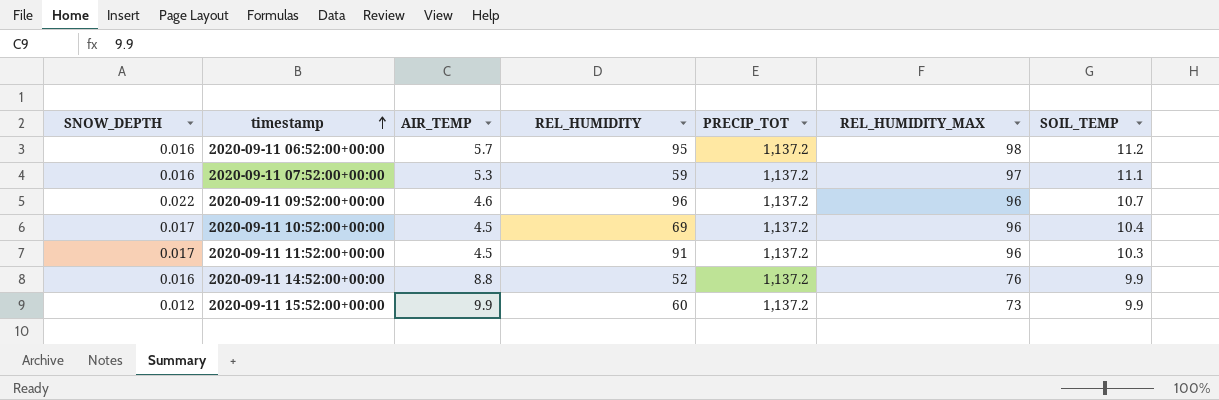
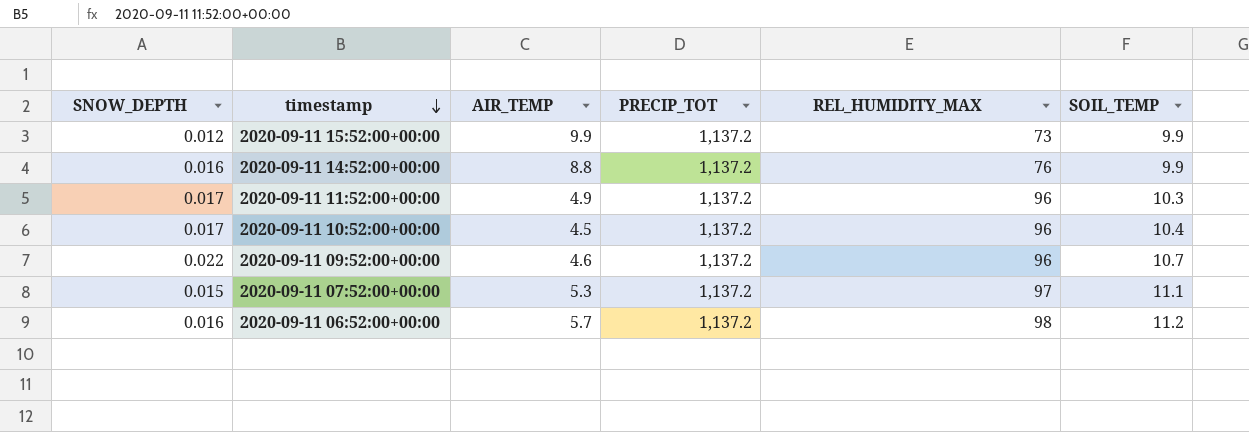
row order: timestamp ascending -> timestamp descending
column REL_HUMIDITY | position: 4 -> none
2020-09-11 11:52:00+00:00 | AIR_TEMP: 4.5 -> 4.9
2020-09-11 07:52:00+00:00 | SNOW_DEPTH: 0.016 -> 0.015

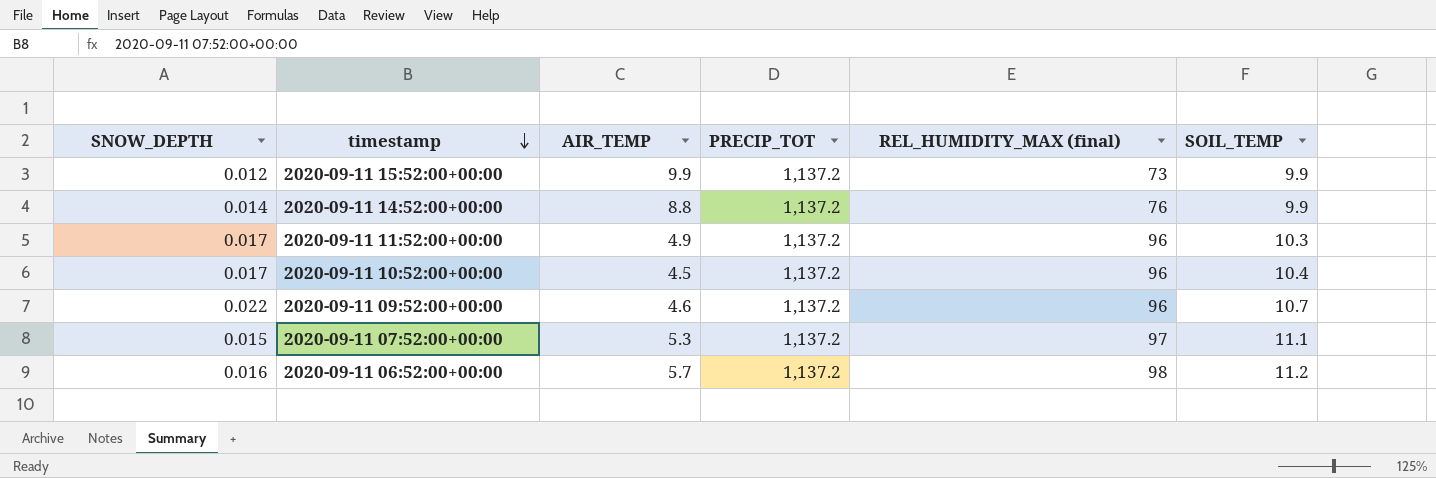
column name: REL_HUMIDITY_MAX -> REL_HUMIDITY_MAX (final)
2020-09-11 14:52:00+00:00 | SNOW_DEPTH: 0.016 -> 0.014

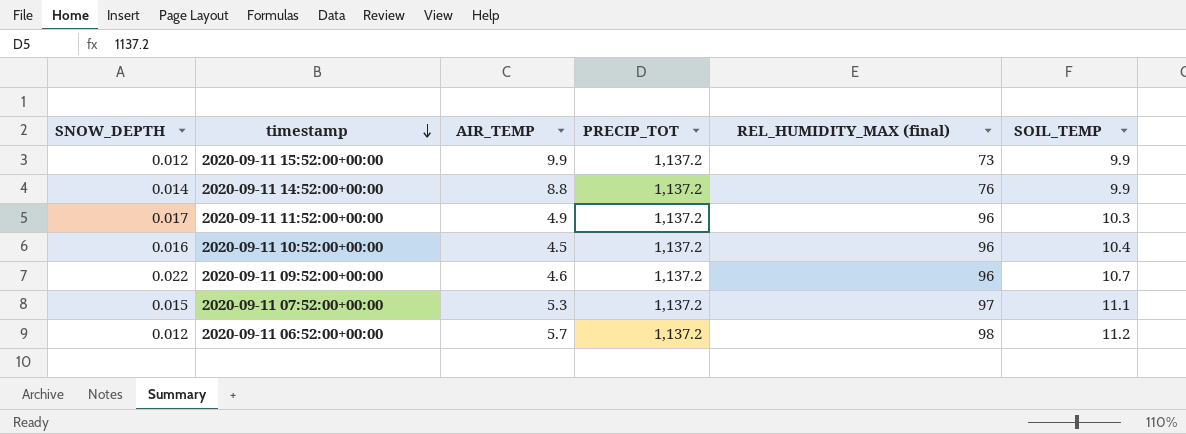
2020-09-11 10:52:00+00:00 | SNOW_DEPTH: 0.017 -> 0.016
2020-09-11 06:52:00+00:00 | SNOW_DEPTH: 0.016 -> 0.012

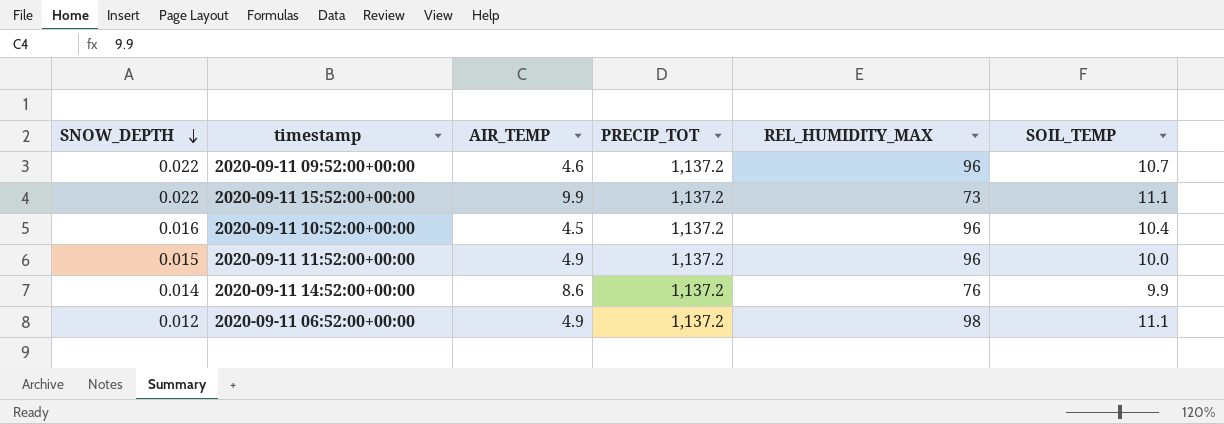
row order: timestamp descending -> SNOW_DEPTH descending
column name: REL_HUMIDITY_MAX (final) -> REL_HUMIDITY_MAX
row 2020-09-11 07:52:00+00:00: 0.015 | 5.3 | 1,137.2 | 97 | 11.1 -> none
2020-09-11 15:52:00+00:00 | SNOW_DEPTH: 0.012 -> 0.022
2020-09-11 15:52:00+00:00 | SOIL_TEMP: 9.9 -> 11.1
2020-09-11 11:52:00+00:00 | SNOW_DEPTH: 0.017 -> 0.015
2020-09-11 11:52:00+00:00 | SOIL_TEMP: 10.3 -> 10.0
2020-09-11 14:52:00+00:00 | AIR_TEMP: 8.8 -> 8.6
2020-09-11 06:52:00+00:00 | AIR_TEMP: 5.7 -> 4.9
2020-09-11 06:52:00+00:00 | SOIL_TEMP: 11.2 -> 11.1

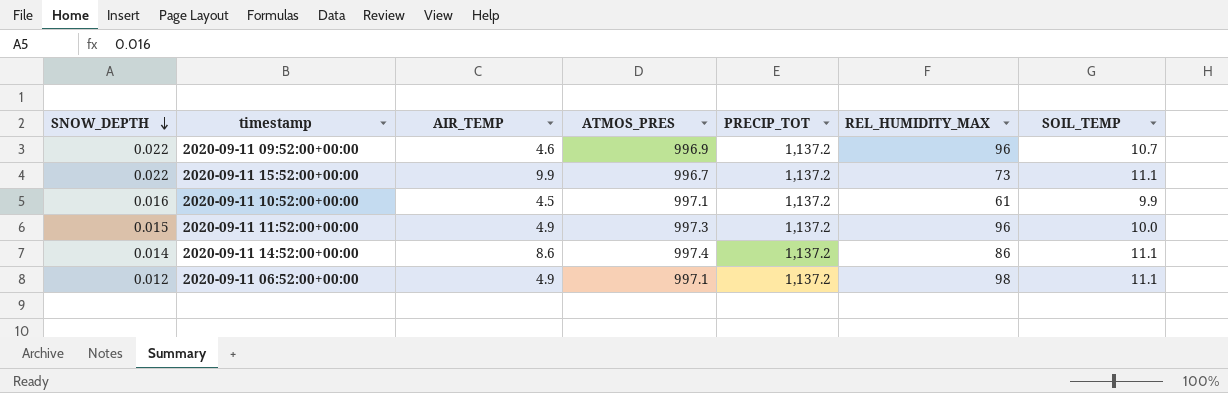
column ATMOS_PRES | position: none -> 4
2020-09-11 10:52:00+00:00 | REL_HUMIDITY_MAX: 96 -> 61
2020-09-11 10:52:00+00:00 | SOIL_TEMP: 10.4 -> 9.9
2020-09-11 14:52:00+00:00 | REL_HUMIDITY_MAX: 76 -> 86
2020-09-11 14:52:00+00:00 | SOIL_TEMP: 9.9 -> 11.1

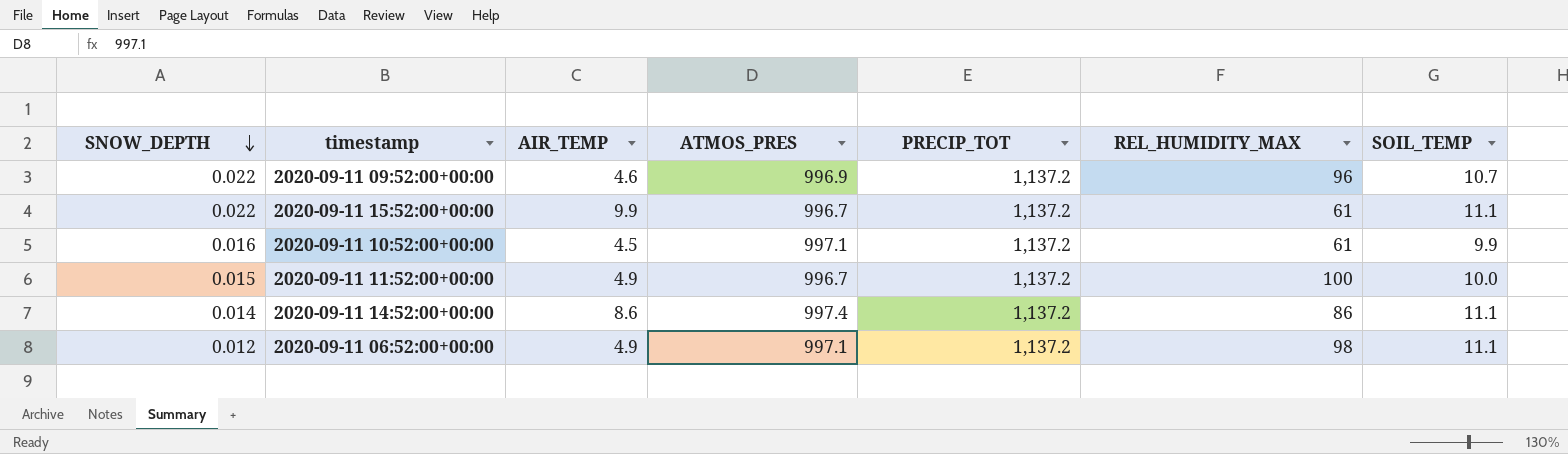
2020-09-11 15:52:00+00:00 | REL_HUMIDITY_MAX: 73 -> 61
2020-09-11 11:52:00+00:00 | ATMOS_PRES: 997.3 -> 996.7
2020-09-11 11:52:00+00:00 | REL_HUMIDITY_MAX: 96 -> 100

